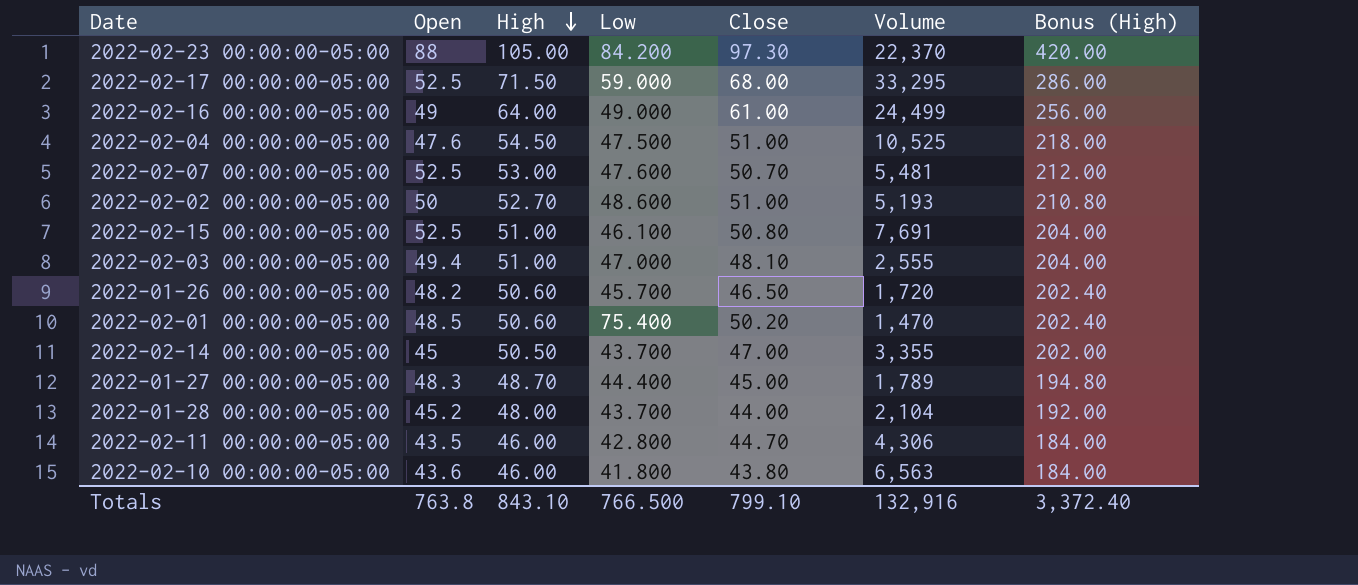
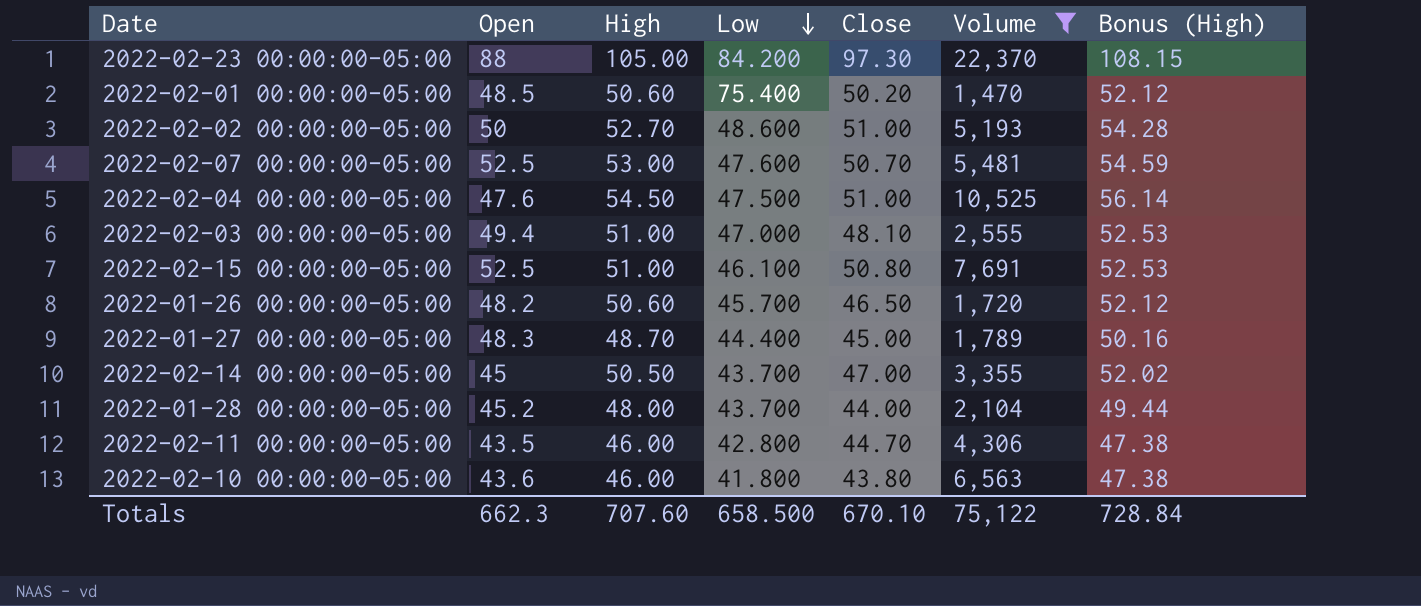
filter: none -> Volume <= 22,370
row order: High descending -> Low descending
column Bonus (High) | formula: [High] * 4 -> [High] * 1.03
Totals | Open: 763.8 -> 662.3
Totals | High: 843.10 -> 707.60
Totals | Low: 766.500 -> 658.500
Totals | Close: 799.10 -> 670.10
Totals | Volume: 132,916 -> 75,122
Totals | Bonus (High): 3,372.40 -> 728.84

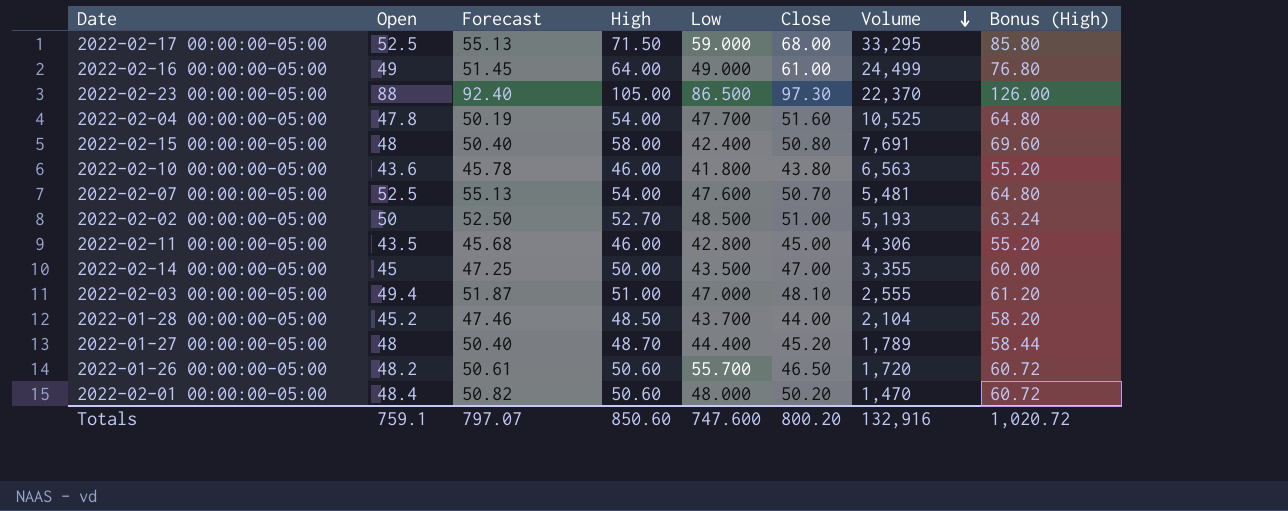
filter: Volume <= 22,370 -> none
row order: Low descending -> Volume descending
column Forecast | formula: none -> [Open] * 1.05
column Bonus (High) | formula: [High] * 1.03 -> [High] * 1.2
2022-02-23 00:00:00-05:00 | Low: 84.200 -> 86.500
2022-02-04 00:00:00-05:00 | Open: 47.6 -> 47.8
2022-02-04 00:00:00-05:00 | High: 54.50 -> 54.00
2022-02-04 00:00:00-05:00 | Low: 47.500 -> 47.700
2022-02-04 00:00:00-05:00 | Close: 51.00 -> 51.60
2022-02-15 00:00:00-05:00 | Open: 52.5 -> 48
2022-02-15 00:00:00-05:00 | High: 51.00 -> 58.00
2022-02-15 00:00:00-05:00 | Low: 46.100 -> 42.400
2022-02-07 00:00:00-05:00 | High: 53.00 -> 54.00
2022-02-02 00:00:00-05:00 | Low: 48.600 -> 48.500
2022-02-11 00:00:00-05:00 | Close: 44.70 -> 45.00
2022-02-14 00:00:00-05:00 | High: 50.50 -> 50.00
2022-02-14 00:00:00-05:00 | Low: 43.700 -> 43.500
2022-01-28 00:00:00-05:00 | High: 48.00 -> 48.50
2022-01-27 00:00:00-05:00 | Open: 48.3 -> 48
2022-01-27 00:00:00-05:00 | Close: 45.00 -> 45.20
2022-01-26 00:00:00-05:00 | Low: 45.700 -> 55.700
2022-02-01 00:00:00-05:00 | Open: 48.5 -> 48.4
2022-02-01 00:00:00-05:00 | Low: 75.400 -> 48.000
Totals | Open: 662.3 -> 759.1
Totals | High: 707.60 -> 850.60
Totals | Low: 658.500 -> 747.600
Totals | Close: 670.10 -> 800.20
Totals | Volume: 75,122 -> 132,916
Totals | Bonus (High): 728.84 -> 1,020.72

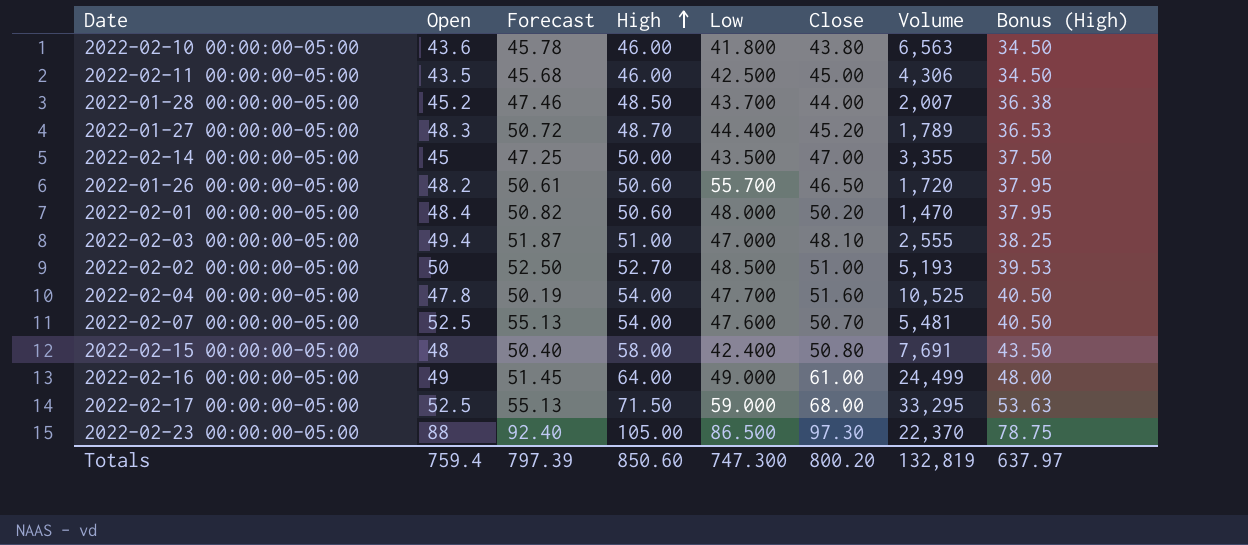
row order: Volume descending -> High ascending
column Bonus (High) | formula: [High] * 1.2 -> [High] * 0.75
2022-02-11 00:00:00-05:00 | Low: 42.800 -> 42.500
2022-01-28 00:00:00-05:00 | Volume: 2,104 -> 2,007
2022-01-27 00:00:00-05:00 | Open: 48 -> 48.3
2022-01-27 00:00:00-05:00 | Forecast: 50.40 -> 50.72
Totals | Open: 759.1 -> 759.4
Totals | Forecast: 797.07 -> 797.39
Totals | Low: 747.600 -> 747.300
Totals | Volume: 132,916 -> 132,819
Totals | Bonus (High): 1,020.72 -> 637.97

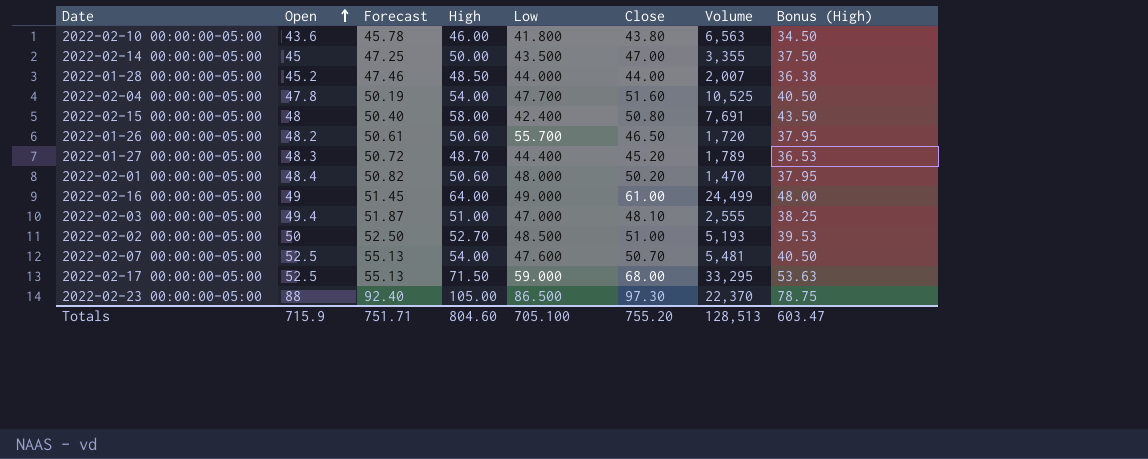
row order: High ascending -> Open ascending
row 2022-02-11 00:00:00-05:00: 43.5 | 45.68 | 46.00 | 42.500 | 45.00 | 4,306 | 34.50 -> none
2022-01-28 00:00:00-05:00 | Low: 43.700 -> 44.000
Totals | Open: 759.4 -> 715.9
Totals | Forecast: 797.39 -> 751.71
Totals | High: 850.60 -> 804.60
Totals | Low: 747.300 -> 705.100
Totals | Close: 800.20 -> 755.20
Totals | Volume: 132,819 -> 128,513
Totals | Bonus (High): 637.97 -> 603.47

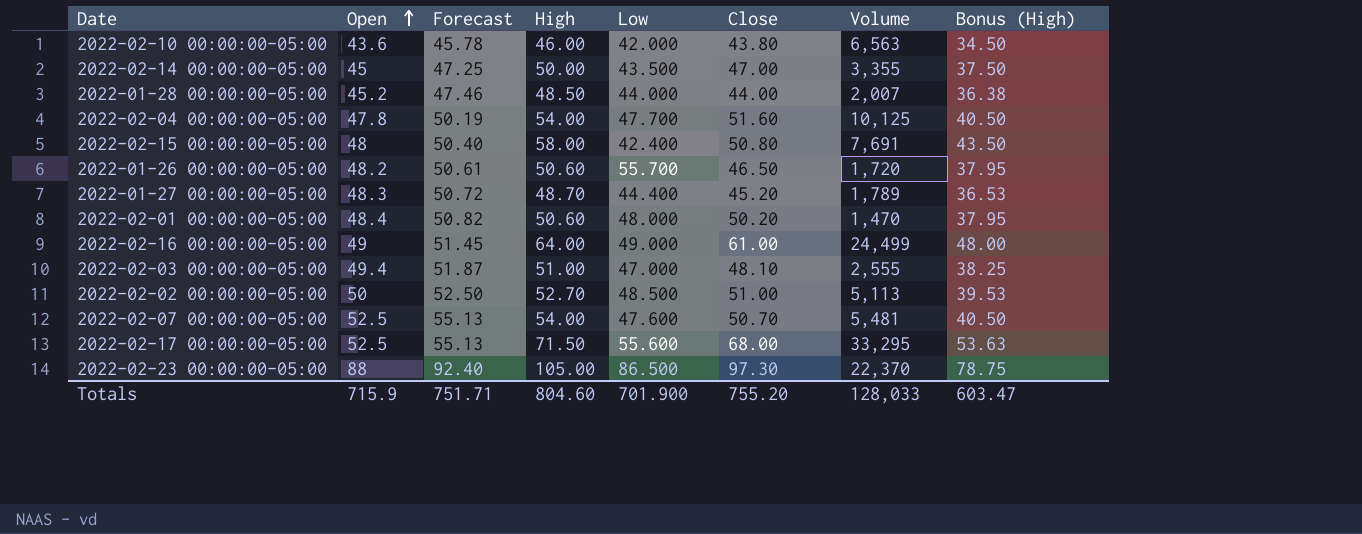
2022-02-10 00:00:00-05:00 | Low: 41.800 -> 42.000
2022-02-04 00:00:00-05:00 | Volume: 10,525 -> 10,125
2022-02-02 00:00:00-05:00 | Volume: 5,193 -> 5,113
2022-02-17 00:00:00-05:00 | Low: 59.000 -> 55.600
Totals | Low: 705.100 -> 701.900
Totals | Volume: 128,513 -> 128,033

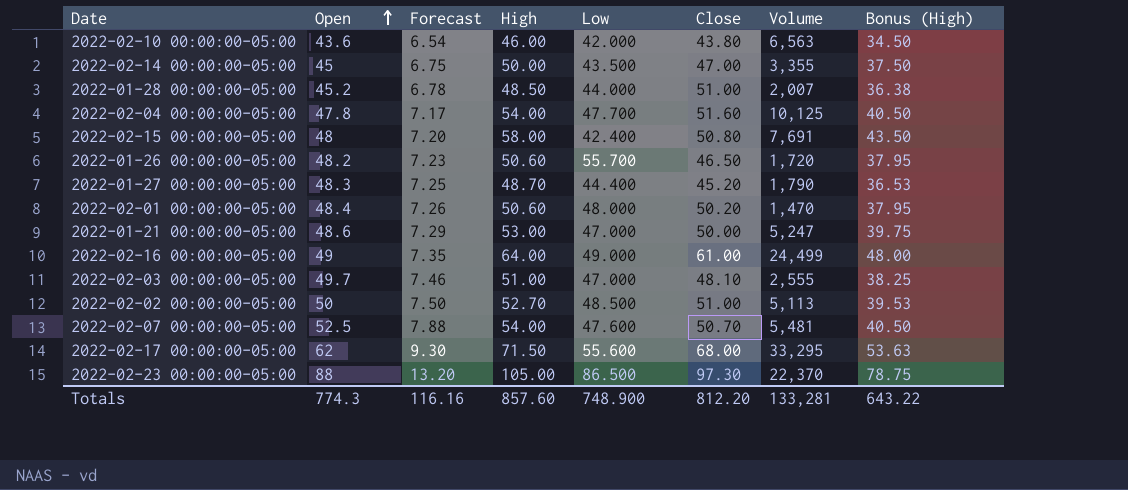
column Forecast | formula: [Open] * 1.05 -> [Open] * 0.15
2022-01-28 00:00:00-05:00 | Close: 44.00 -> 51.00
2022-01-27 00:00:00-05:00 | Volume: 1,789 -> 1,790
row 2022-01-21 00:00:00-05:00: none -> 48.6 | 7.29 | 53.00 | 47.000 | 50.00 | 5,247 | 39.75
2022-02-03 00:00:00-05:00 | Open: 49.4 -> 49.7
2022-02-17 00:00:00-05:00 | Open: 52.5 -> 62
Totals | Open: 715.9 -> 774.3
Totals | Forecast: 751.71 -> 116.16
Totals | High: 804.60 -> 857.60
Totals | Low: 701.900 -> 748.900
Totals | Close: 755.20 -> 812.20
Totals | Volume: 128,033 -> 133,281
Totals | Bonus (High): 603.47 -> 643.22

